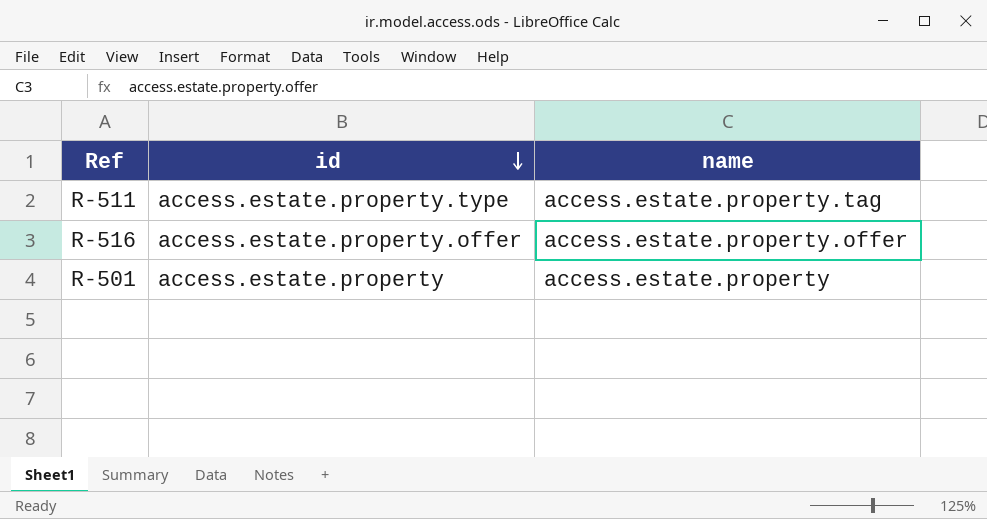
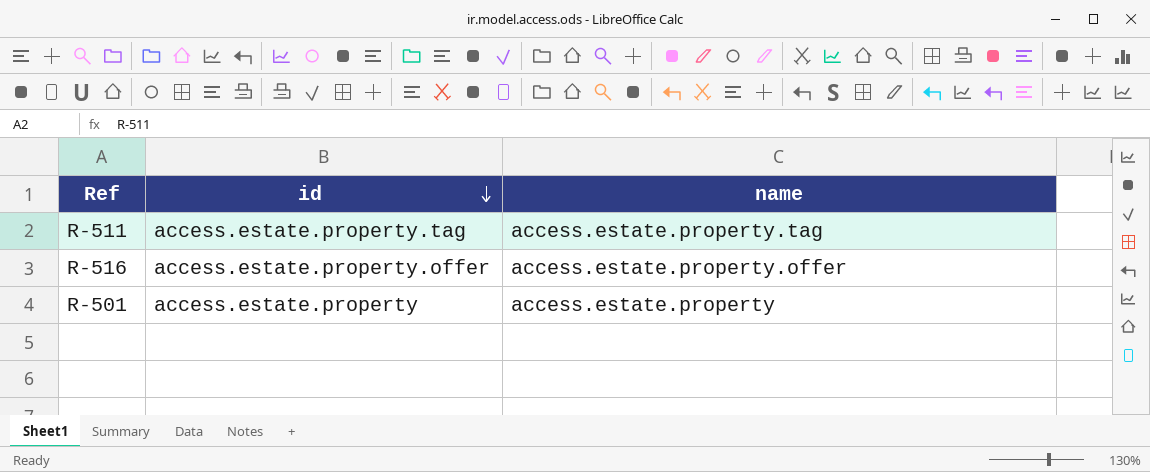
R-511 | id: access.estate.property.type -> access.estate.property.tag

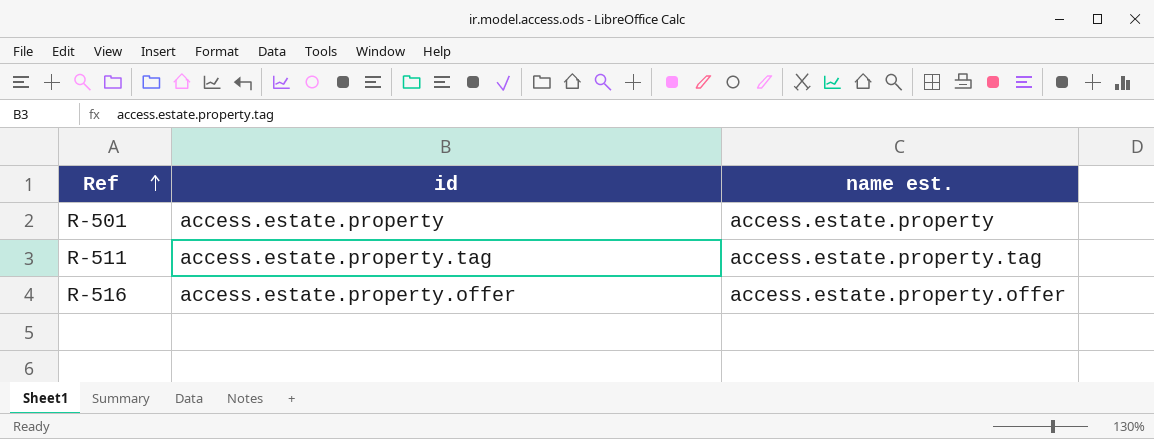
row order: id descending -> Ref ascending
column name: name -> name est.

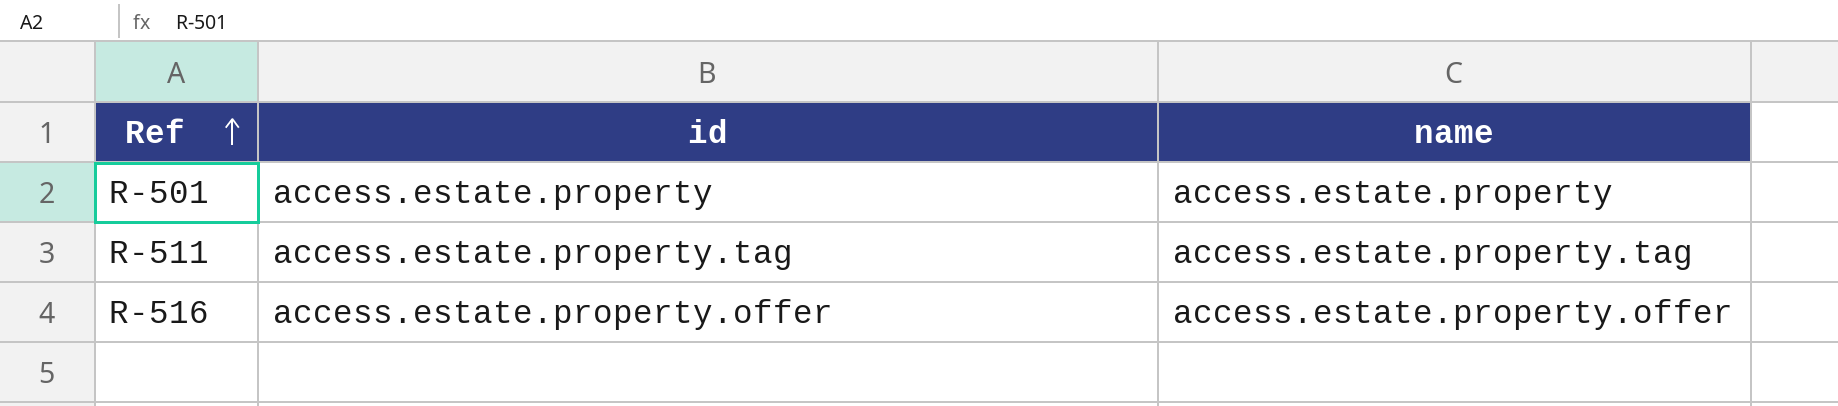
column name: name est. -> name

